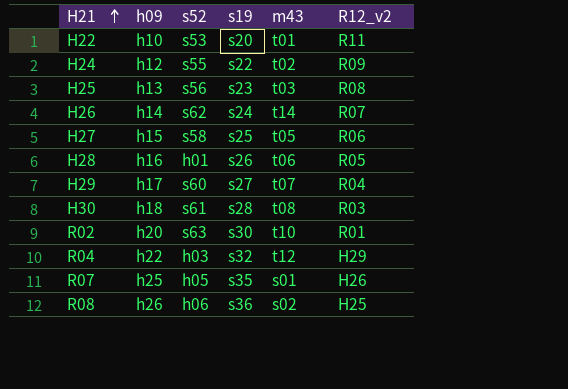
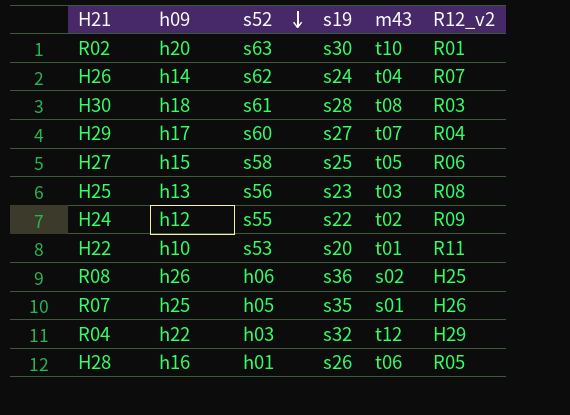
row order: H21 ascending -> s52 descending
H26 | m43: t14 -> t04

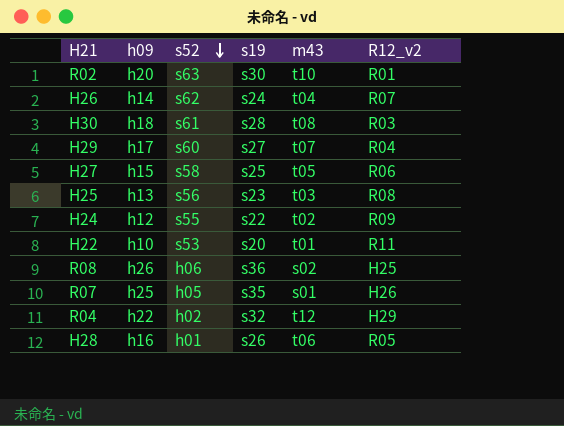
R04 | s52: h03 -> h02

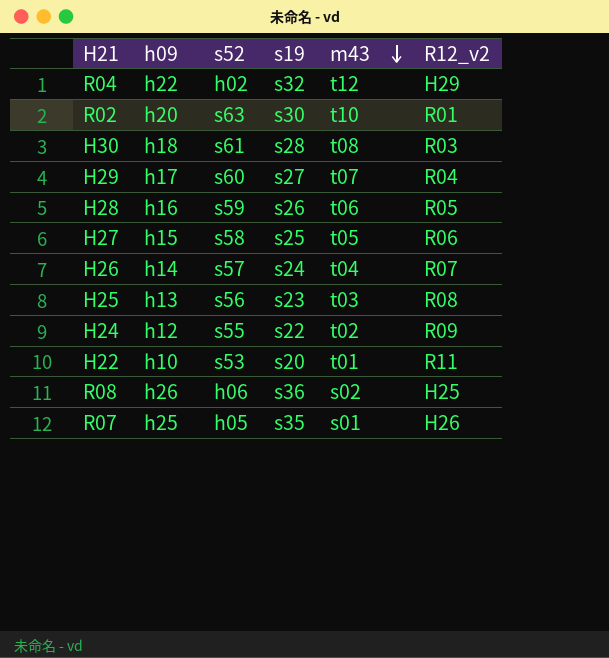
row order: s52 descending -> m43 descending
H28 | s52: h01 -> s59
H26 | s52: s62 -> s57

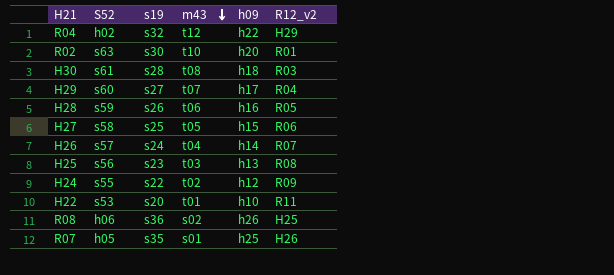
column name: s52 -> S52
column h09 | position: 2 -> 5

